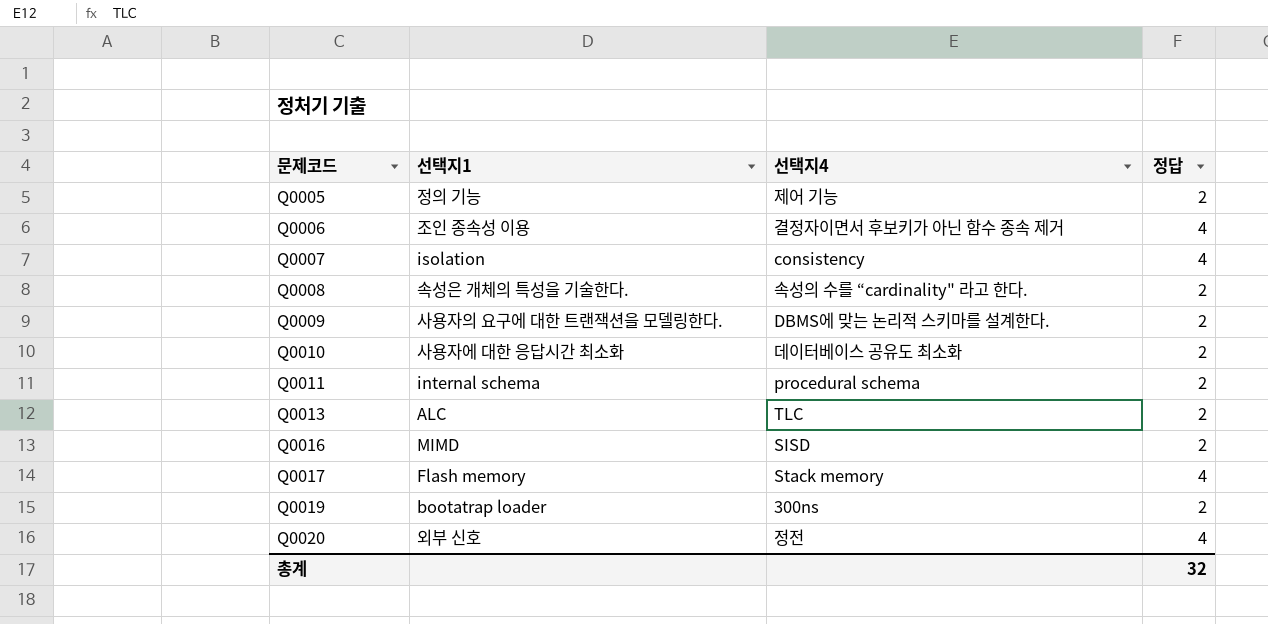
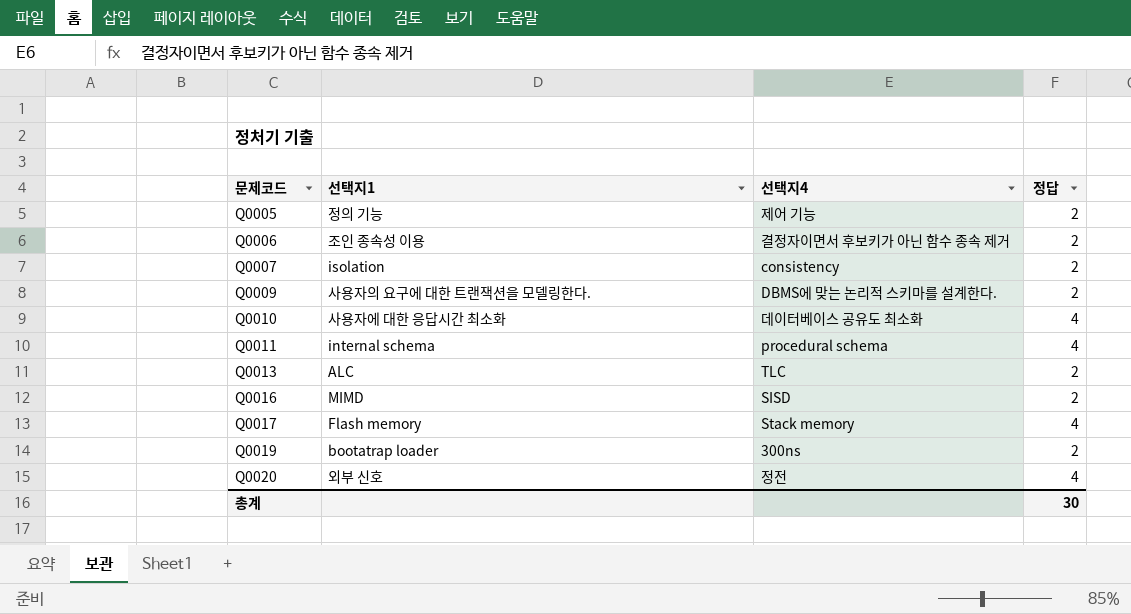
row Q0008: 속성은 개체의 특성을 기술한다. | 속성의 수를 “cardinality" 라고 한다. | 2 -> none
Q0006 | 정답: 4 -> 2
Q0007 | 정답: 4 -> 2
Q0010 | 정답: 2 -> 4
Q0011 | 정답: 2 -> 4
총계 | 정답: 32 -> 30

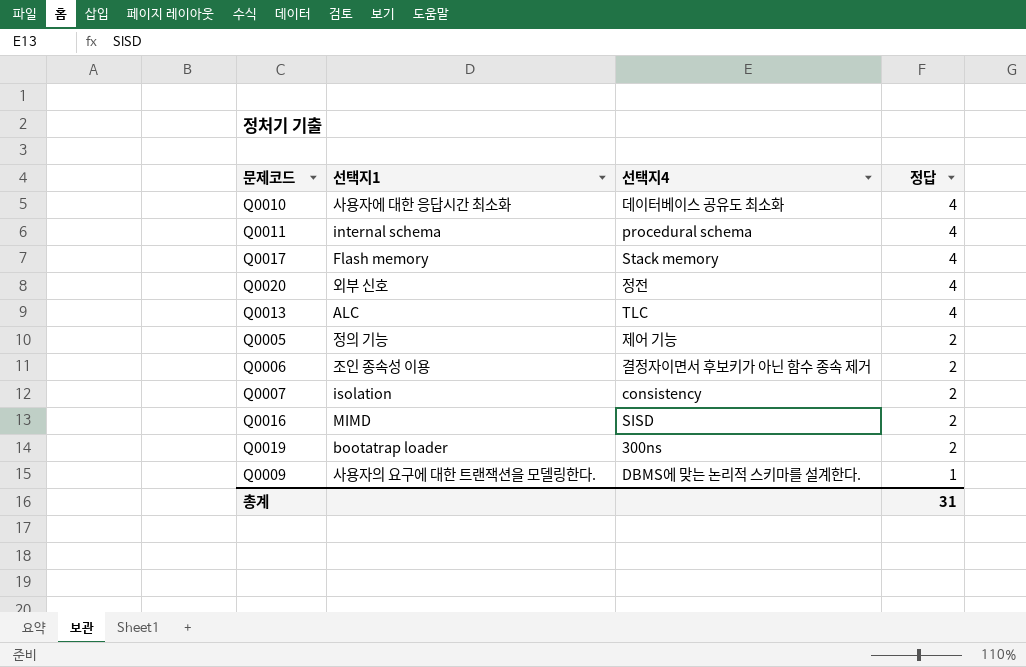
row order: 문제코드 ascending -> 정답 descending
Q0013 | 정답: 2 -> 4
Q0009 | 정답: 2 -> 1
총계 | 정답: 30 -> 31

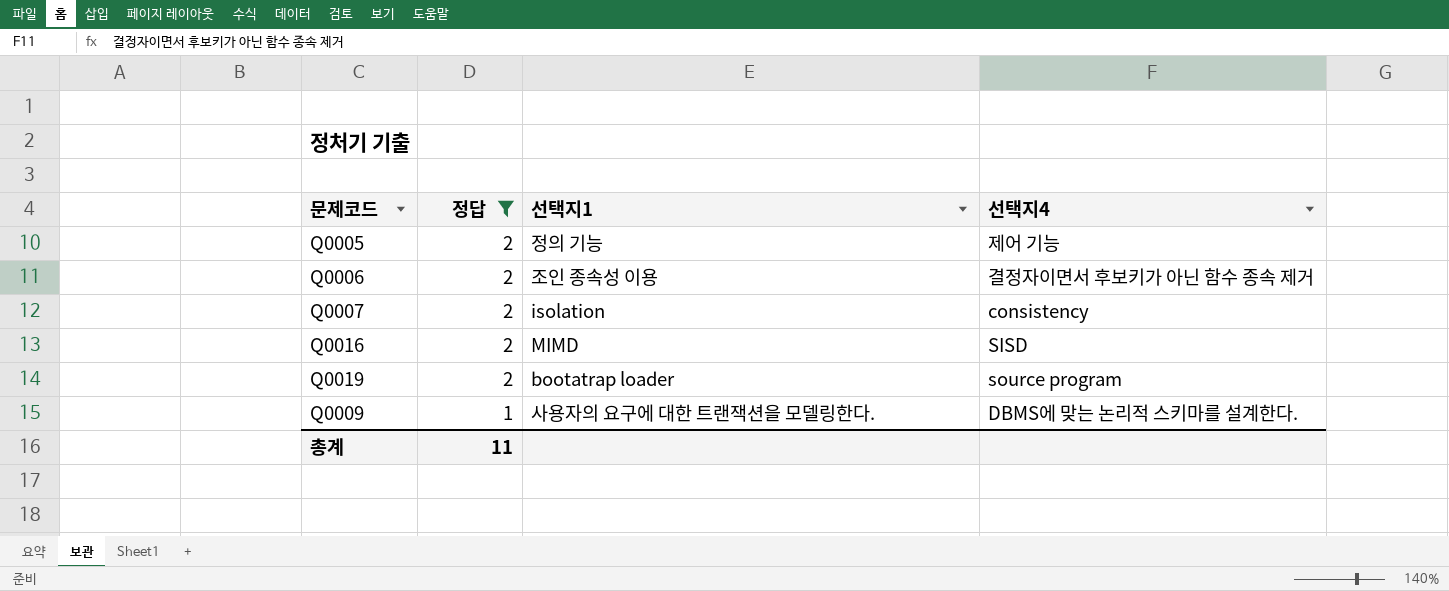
filter: none -> 정답 != 4
column 정답 | position: 4 -> 2
Q0019 | 선택지4: 300ns -> source program
총계 | 정답: 31 -> 11

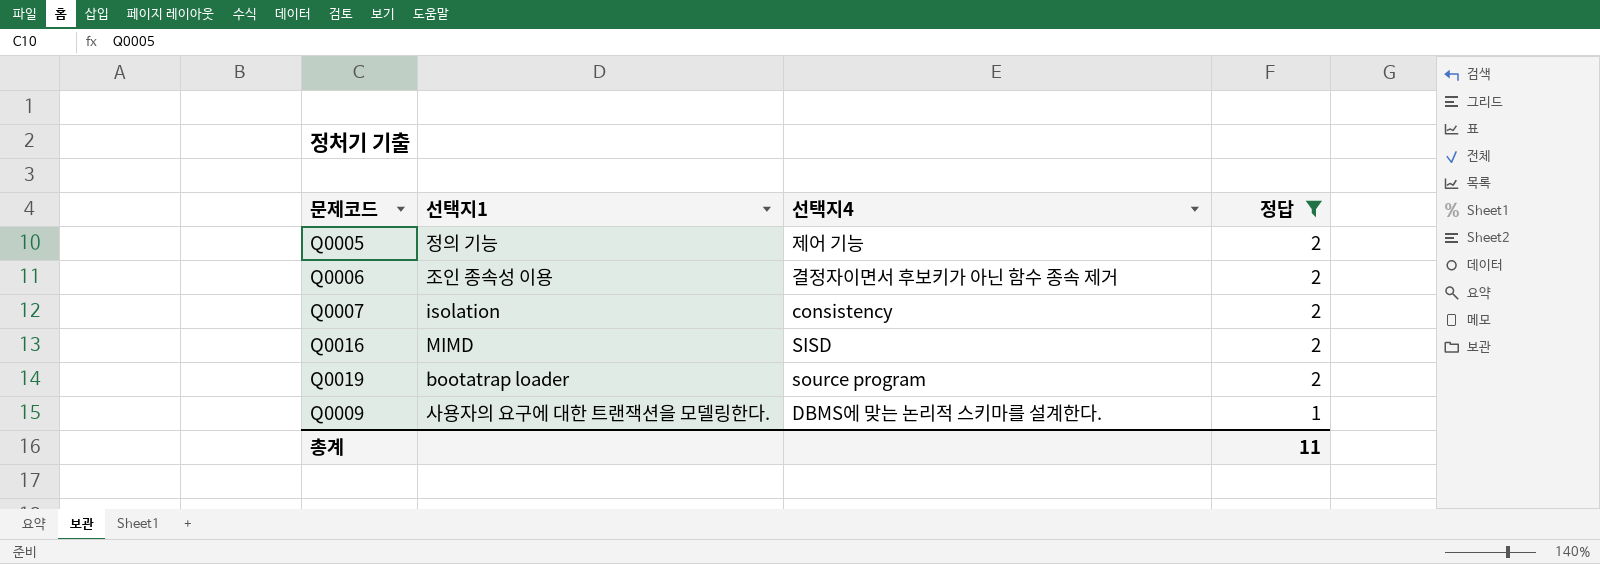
column 정답 | position: 2 -> 4

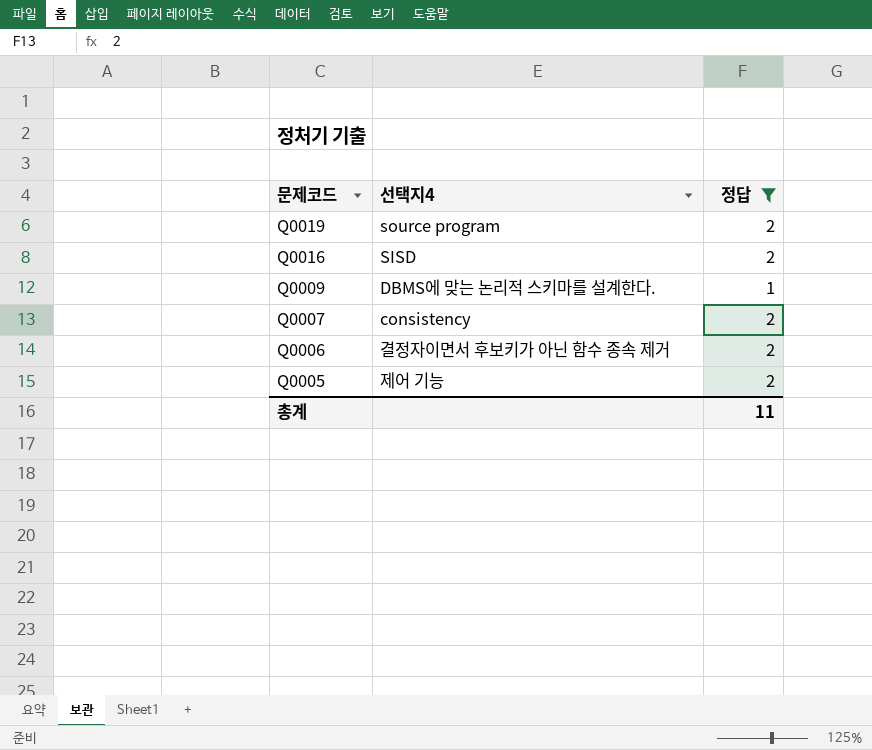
row order: 정답 descending -> 문제코드 descending
column 선택지1 | position: 2 -> none

